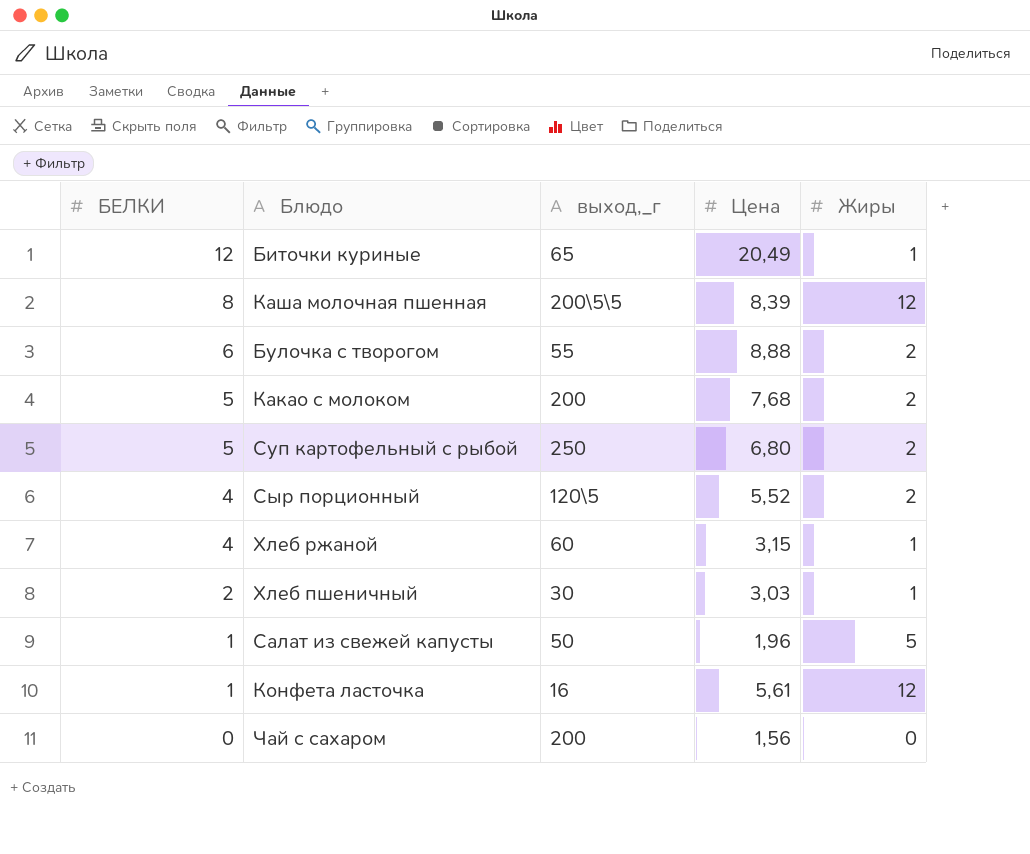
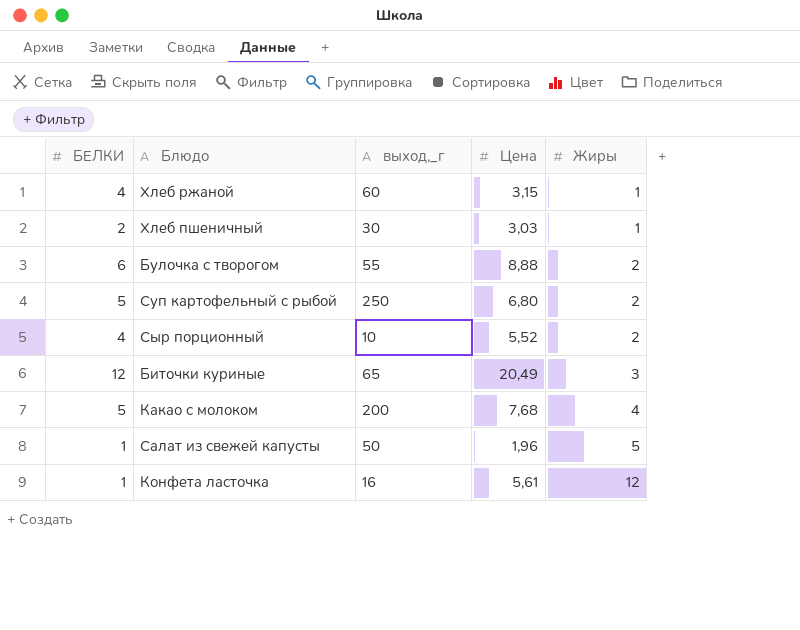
row order: БЕЛКИ descending -> Жиры ascending
row Каша молочная пшенная: 8 | 200\5\5 | 8,39 | 12 -> none
row Чай с сахаром: 0 | 200 | 1,56 | 0 -> none
Сыр порционный | выход,_г: 120\5 -> 10
Биточки куриные | Жиры: 1 -> 3
Какао с молоком | Жиры: 2 -> 4

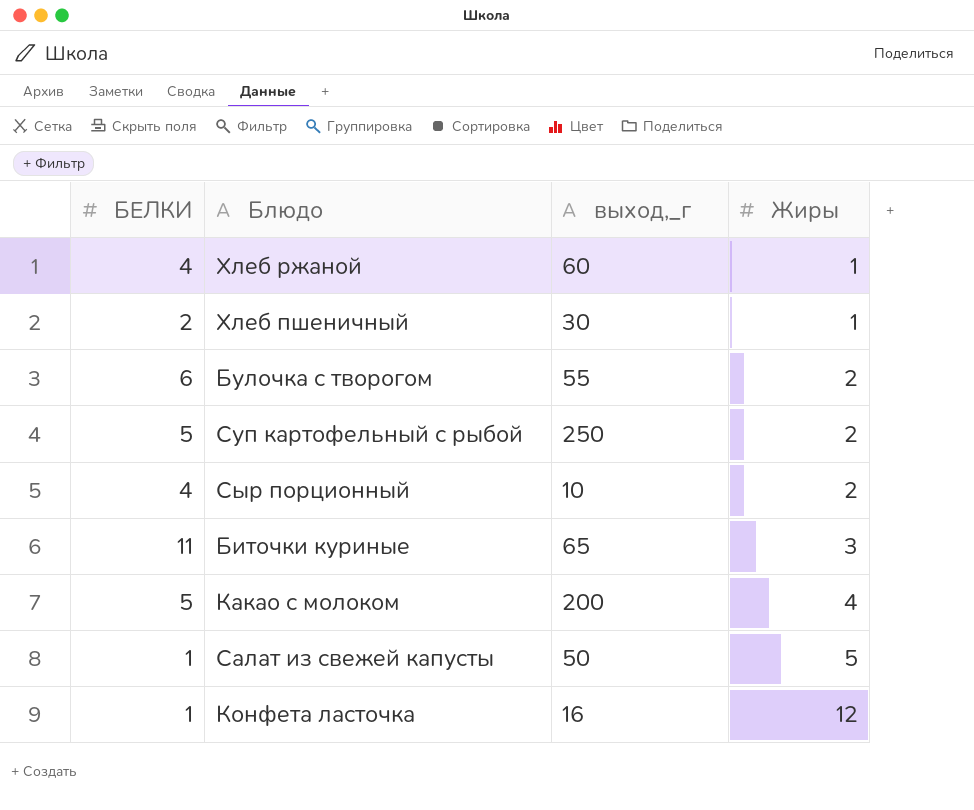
column Цена | position: 4 -> none
Биточки куриные | БЕЛКИ: 12 -> 11

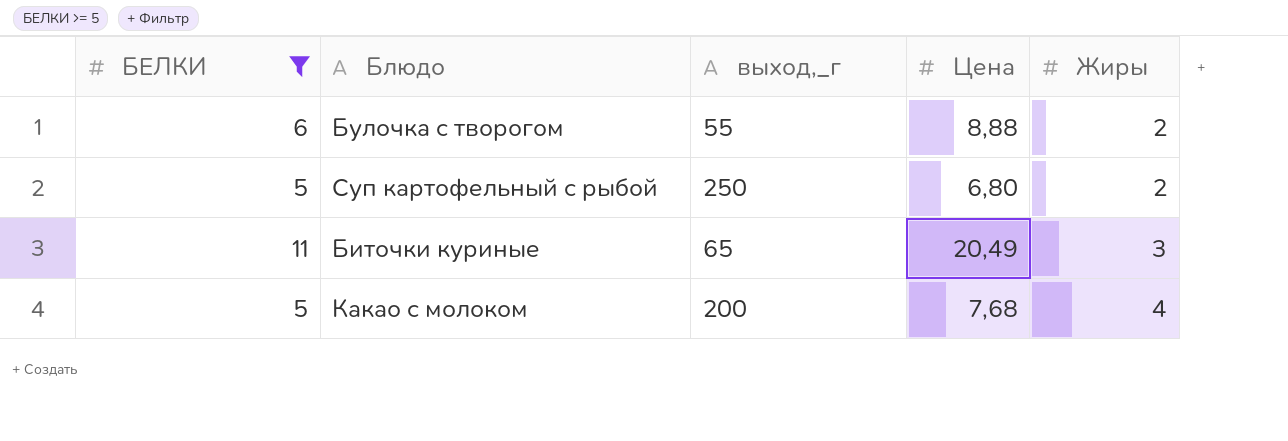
filter: none -> БЕЛКИ >= 5
column Цена | position: none -> 4

